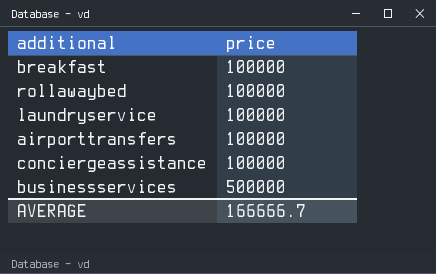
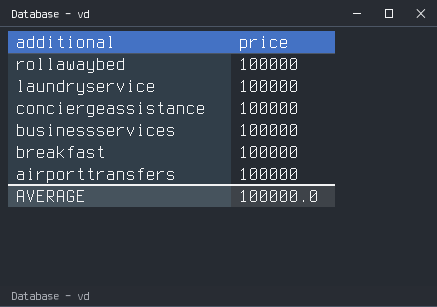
row order: price ascending -> additional descending
businessservices | price: 500000 -> 100000
AVERAGE | price: 166666.7 -> 100000.0

